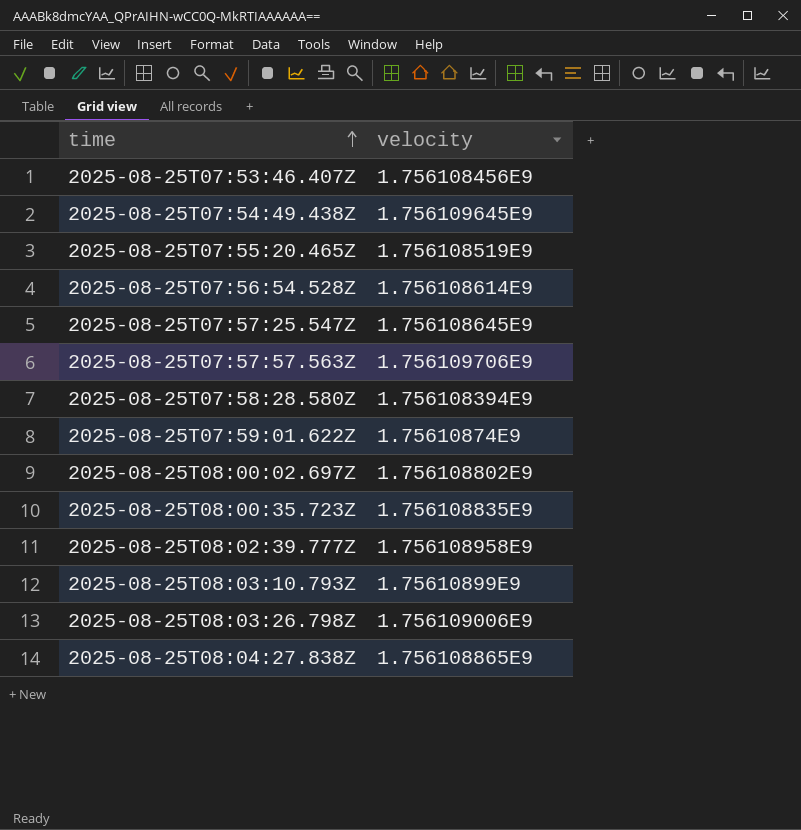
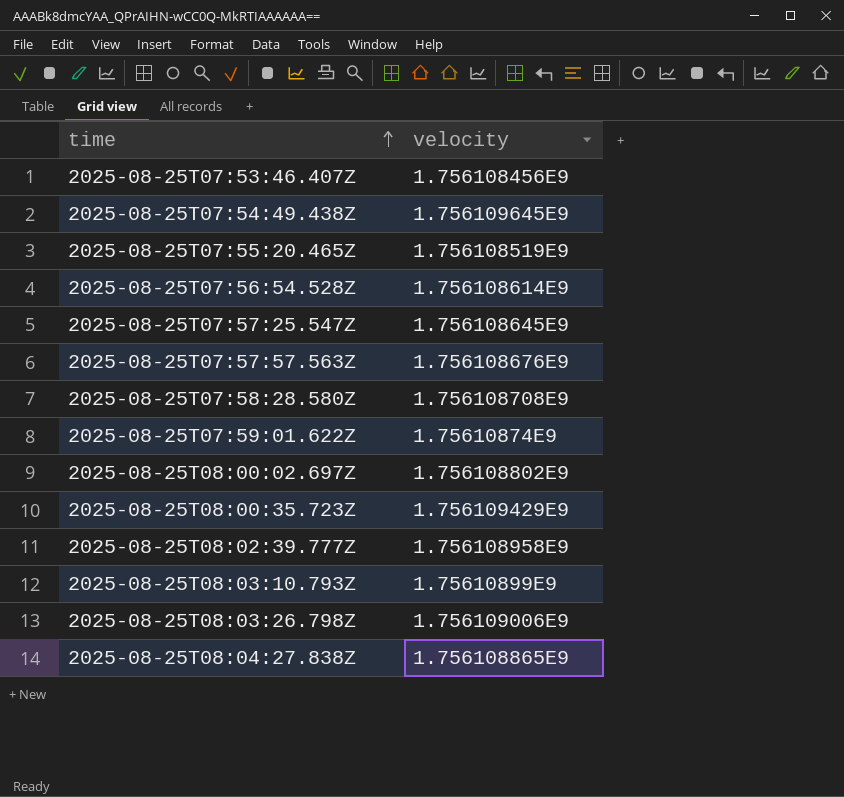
2025-08-25T07:57:57.563Z | velocity: 1.756109706E9 -> 1.756108676E9
2025-08-25T07:58:28.580Z | velocity: 1.756108394E9 -> 1.756108708E9
2025-08-25T08:00:35.723Z | velocity: 1.756108835E9 -> 1.756109429E9

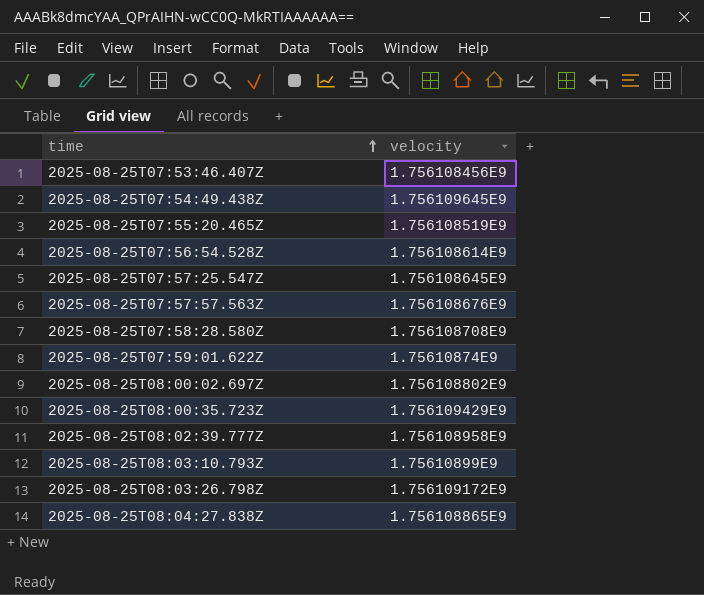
2025-08-25T08:03:26.798Z | velocity: 1.756109006E9 -> 1.756109172E9

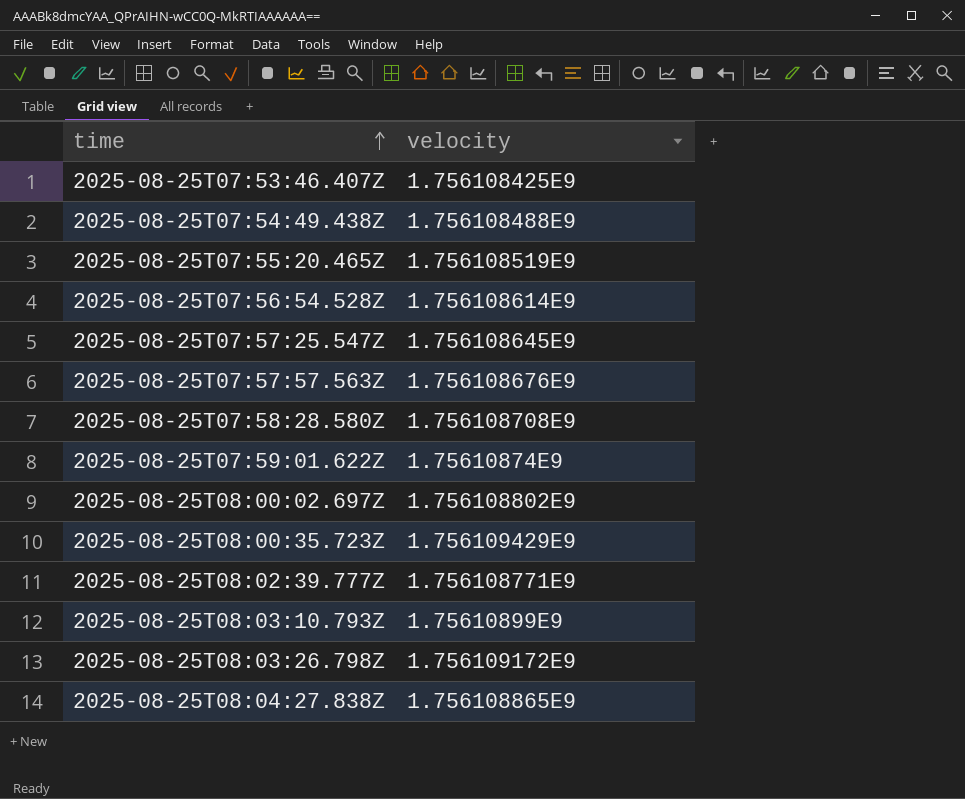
2025-08-25T07:53:46.407Z | velocity: 1.756108456E9 -> 1.756108425E9
2025-08-25T07:54:49.438Z | velocity: 1.756109645E9 -> 1.756108488E9
2025-08-25T08:02:39.777Z | velocity: 1.756108958E9 -> 1.756108771E9

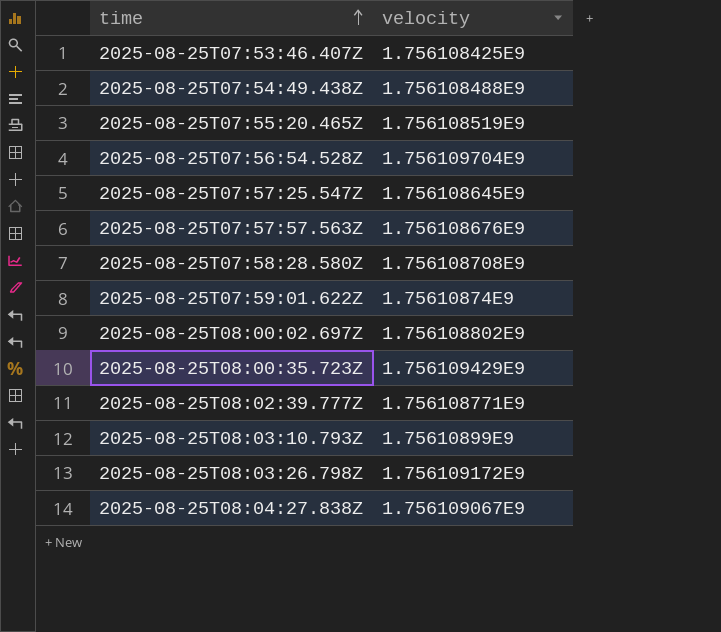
2025-08-25T07:56:54.528Z | velocity: 1.756108614E9 -> 1.756109704E9
2025-08-25T08:04:27.838Z | velocity: 1.756108865E9 -> 1.756109067E9

